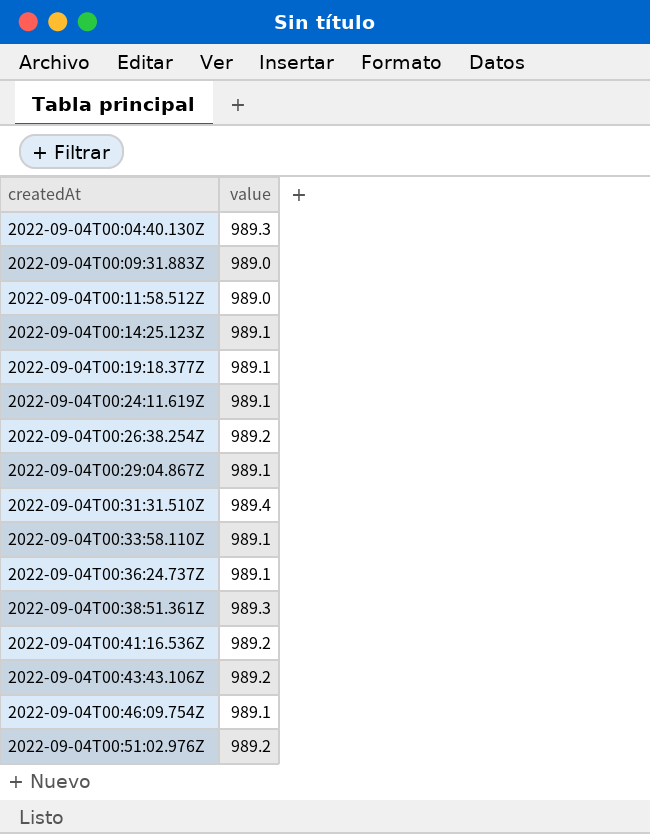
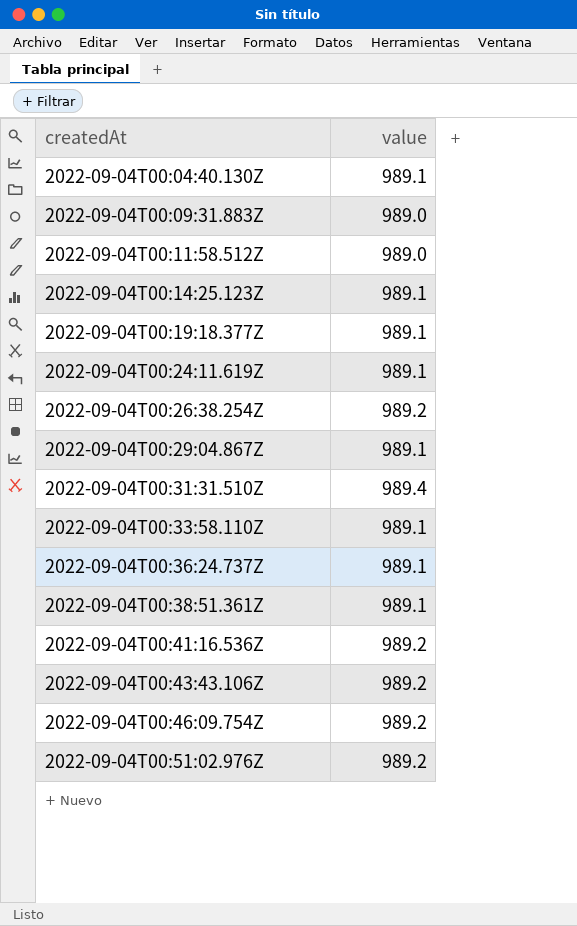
2022-09-04T00:04:40.130Z | value: 989.3 -> 989.1
2022-09-04T00:38:51.361Z | value: 989.3 -> 989.1
2022-09-04T00:46:09.754Z | value: 989.1 -> 989.2

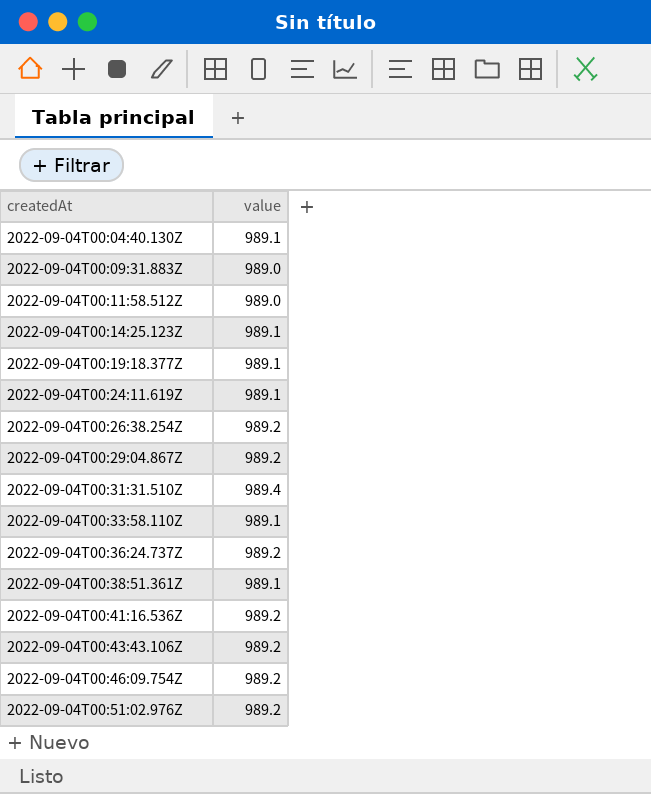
2022-09-04T00:29:04.867Z | value: 989.1 -> 989.2
2022-09-04T00:36:24.737Z | value: 989.1 -> 989.2

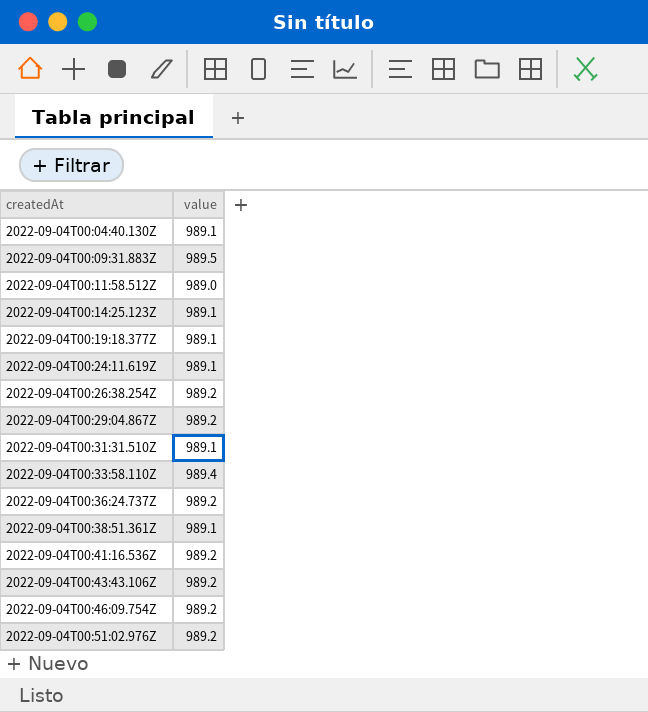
2022-09-04T00:09:31.883Z | value: 989.0 -> 989.5
2022-09-04T00:31:31.510Z | value: 989.4 -> 989.1
2022-09-04T00:33:58.110Z | value: 989.1 -> 989.4

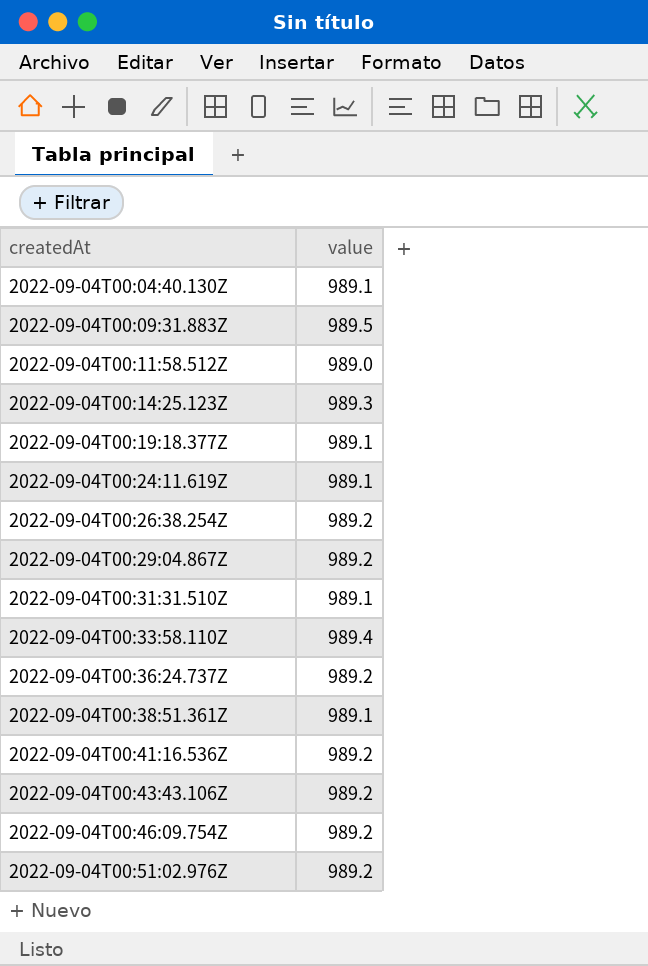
2022-09-04T00:14:25.123Z | value: 989.1 -> 989.3

